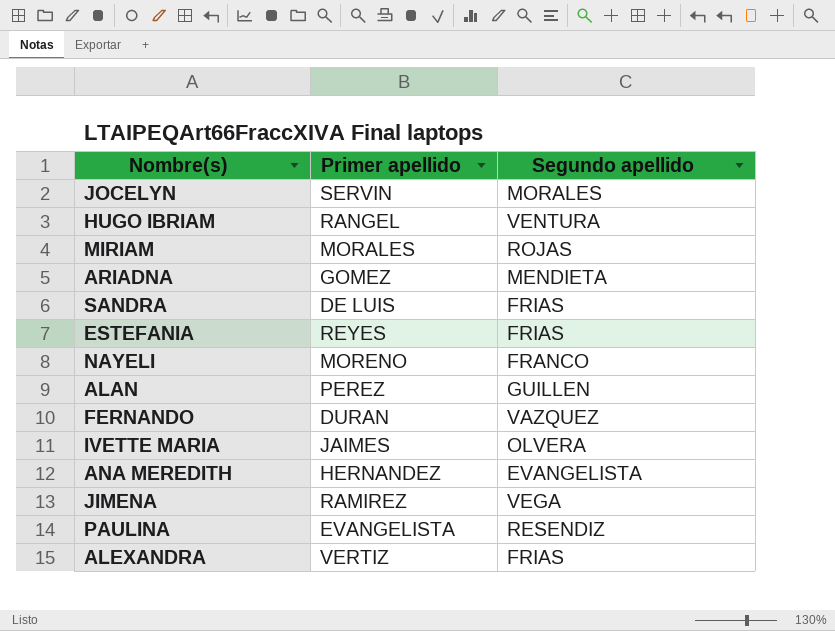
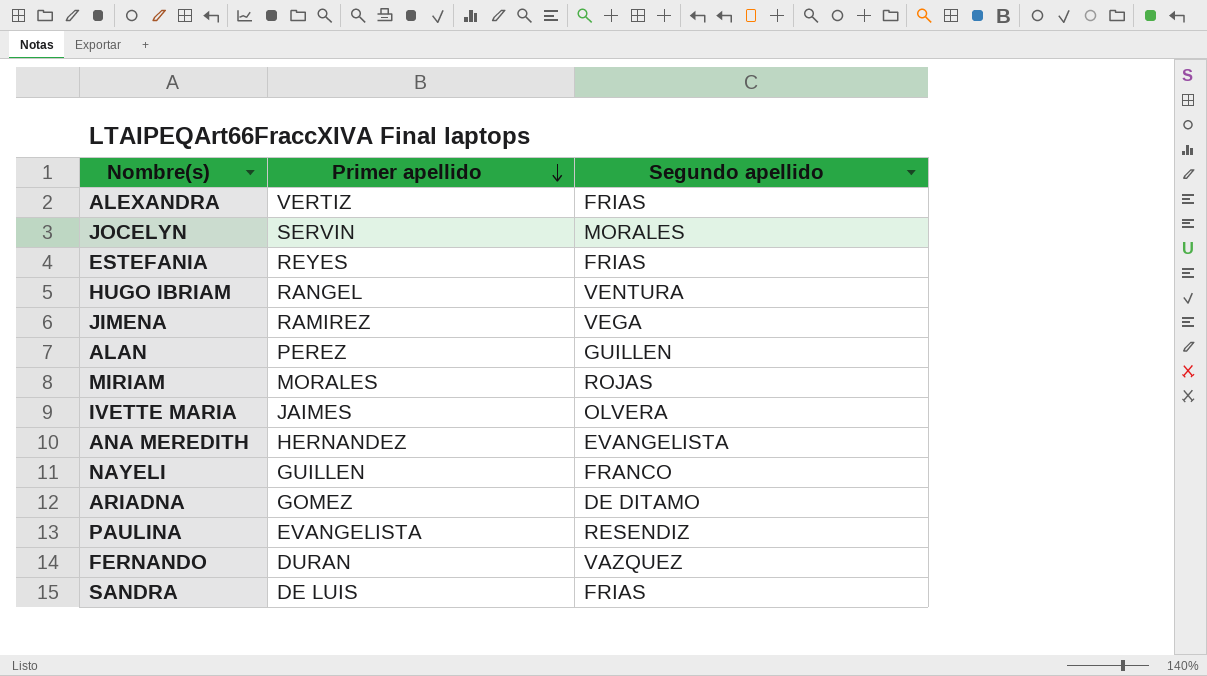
row order: none -> Primer apellido descending
NAYELI | Primer apellido: MORENO -> GUILLEN
ARIADNA | Segundo apellido: MENDIETA -> DE DITAMO

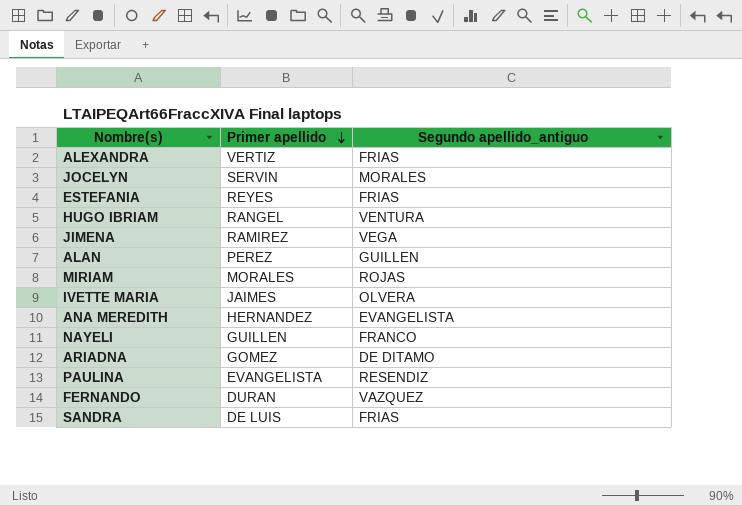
column name: Segundo apellido -> Segundo apellido_antiguo

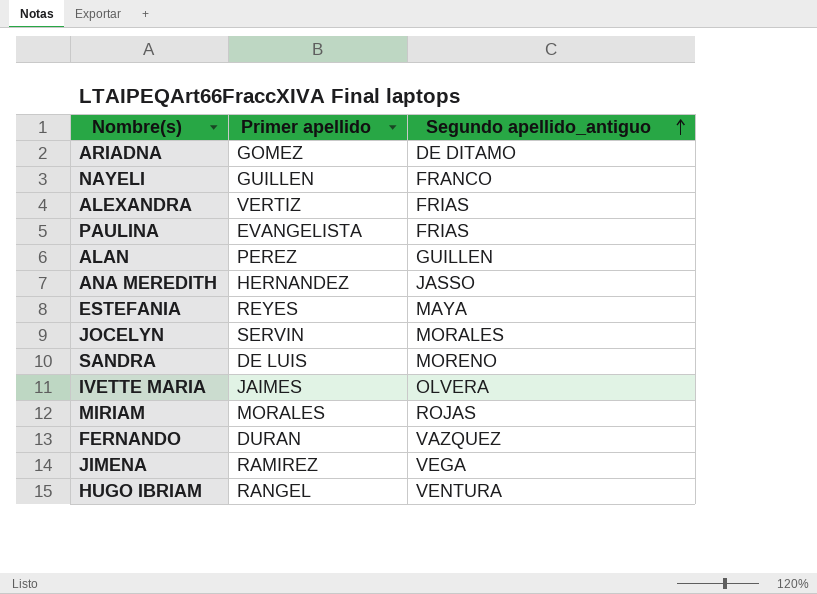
row order: Primer apellido descending -> Segundo apellido_antiguo ascending
PAULINA | Segundo apellido_antiguo: RESENDIZ -> FRIAS
ANA MEREDITH | Segundo apellido_antiguo: EVANGELISTA -> JASSO
ESTEFANIA | Segundo apellido_antiguo: FRIAS -> MAYA
SANDRA | Segundo apellido_antiguo: FRIAS -> MORENO

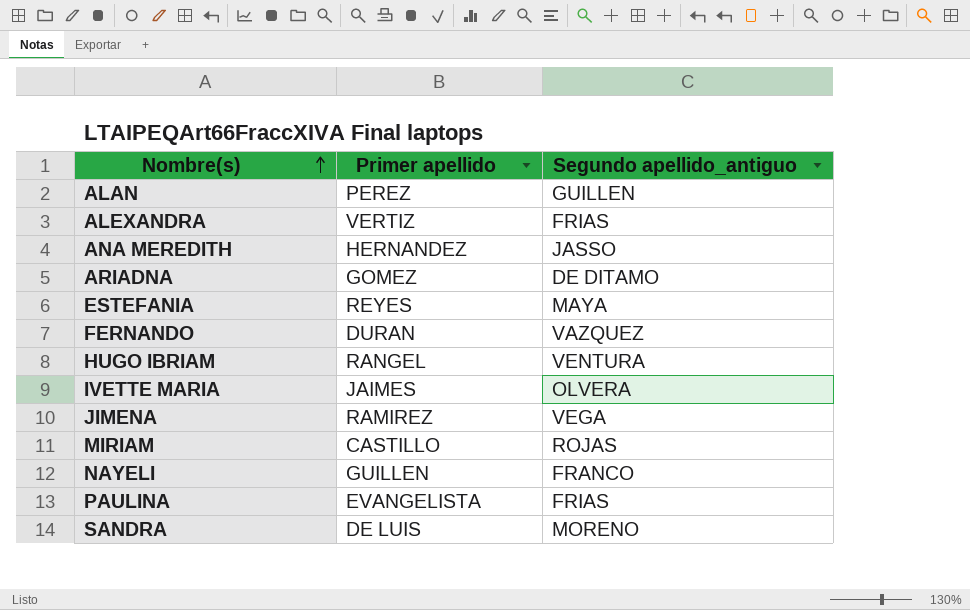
row order: Segundo apellido_antiguo ascending -> Nombre(s) ascending
row JOCELYN: SERVIN | MORALES -> none
MIRIAM | Primer apellido: MORALES -> CASTILLO

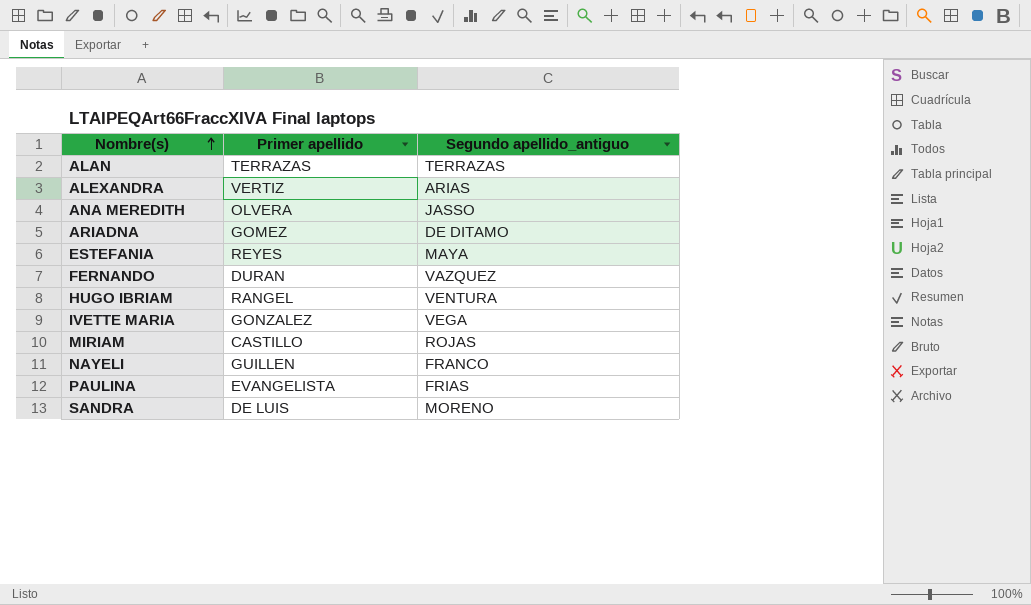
row JIMENA: RAMIREZ | VEGA -> none
ALAN | Primer apellido: PEREZ -> TERRAZAS
ALAN | Segundo apellido_antiguo: GUILLEN -> TERRAZAS
ALEXANDRA | Segundo apellido_antiguo: FRIAS -> ARIAS
ANA MEREDITH | Primer apellido: HERNANDEZ -> OLVERA
IVETTE MARIA | Primer apellido: JAIMES -> GONZALEZ
IVETTE MARIA | Segundo apellido_antiguo: OLVERA -> VEGA

